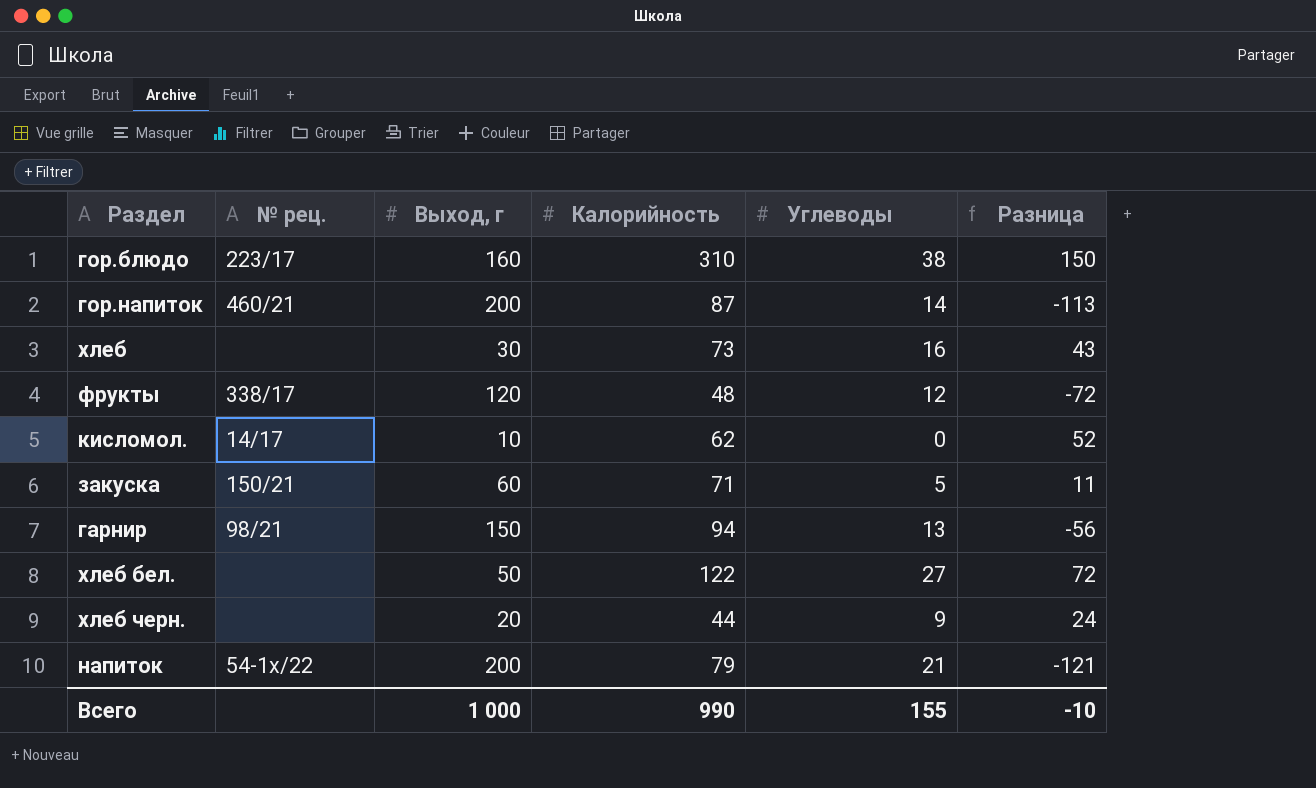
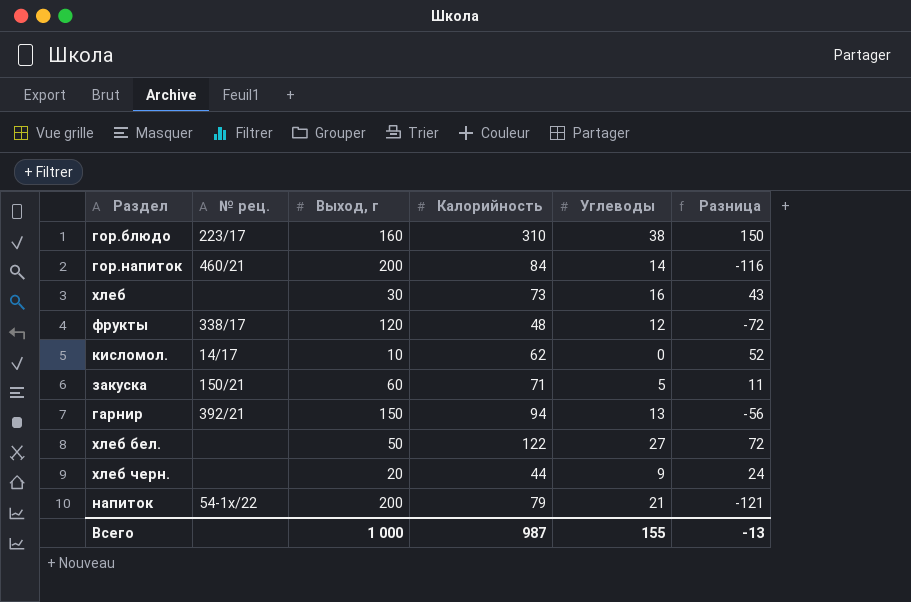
гор.напиток | Калорийность: 87 -> 84
гор.напиток | Разница: -113 -> -116
гарнир | № рец.: 98/21 -> 392/21
Всего | Калорийность: 990 -> 987
Всего | Разница: -10 -> -13

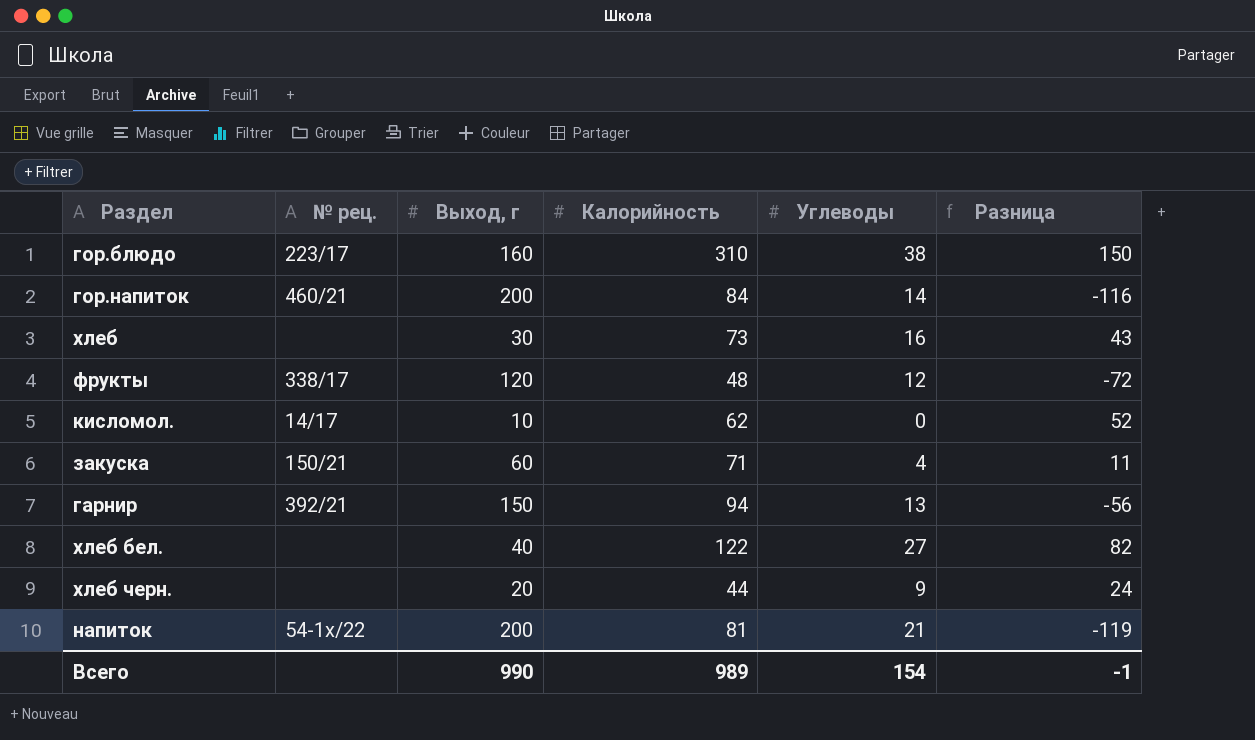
закуска | Углеводы: 5 -> 4
хлеб бел. | Выход, г: 50 -> 40
хлеб бел. | Разница: 72 -> 82
напиток | Калорийность: 79 -> 81
напиток | Разница: -121 -> -119
Всего | Выход, г: 1 000 -> 990
Всего | Калорийность: 987 -> 989
Всего | Углеводы: 155 -> 154
Всего | Разница: -13 -> -1

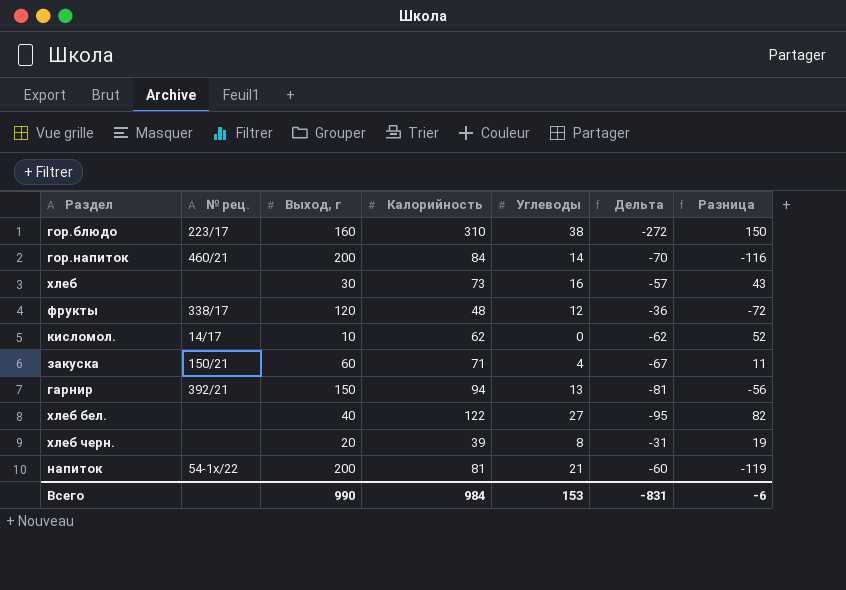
column Дельта | formula: none -> [Углеводы] - [Калорийность]
хлеб черн. | Калорийность: 44 -> 39
хлеб черн. | Углеводы: 9 -> 8
хлеб черн. | Разница: 24 -> 19
Всего | Калорийность: 989 -> 984
Всего | Углеводы: 154 -> 153
Всего | Разница: -1 -> -6

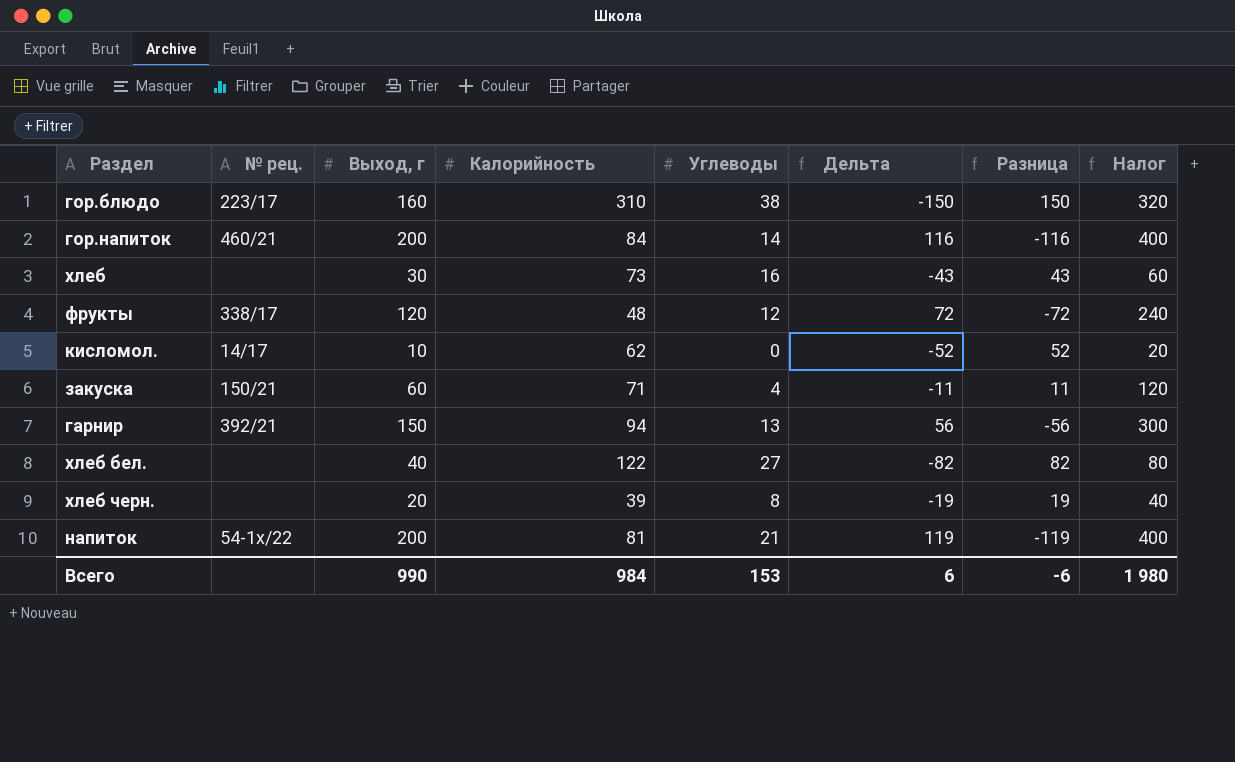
column Дельта | formula: [Углеводы] - [Калорийность] -> [Выход, г] - [Калорийность]
column Налог | formula: none -> [Выход, г] * 2
Всего | Дельта: -831 -> 6

